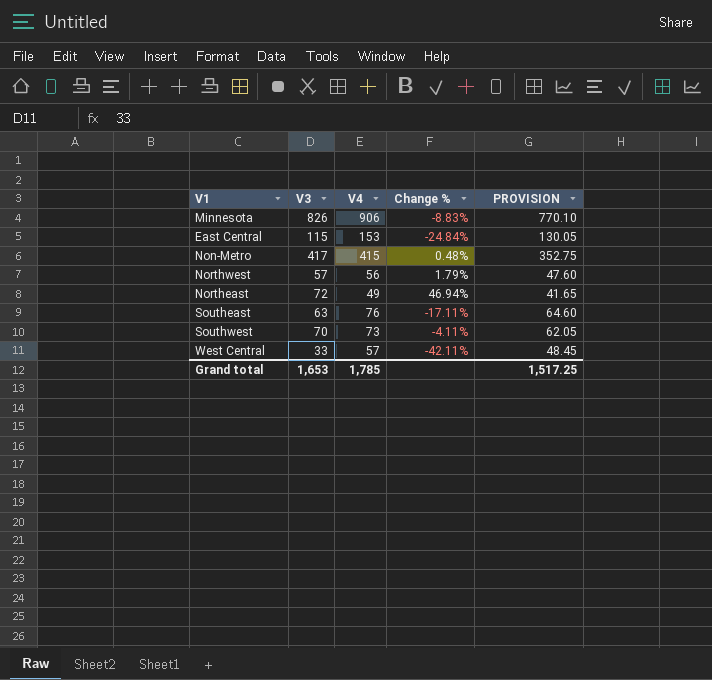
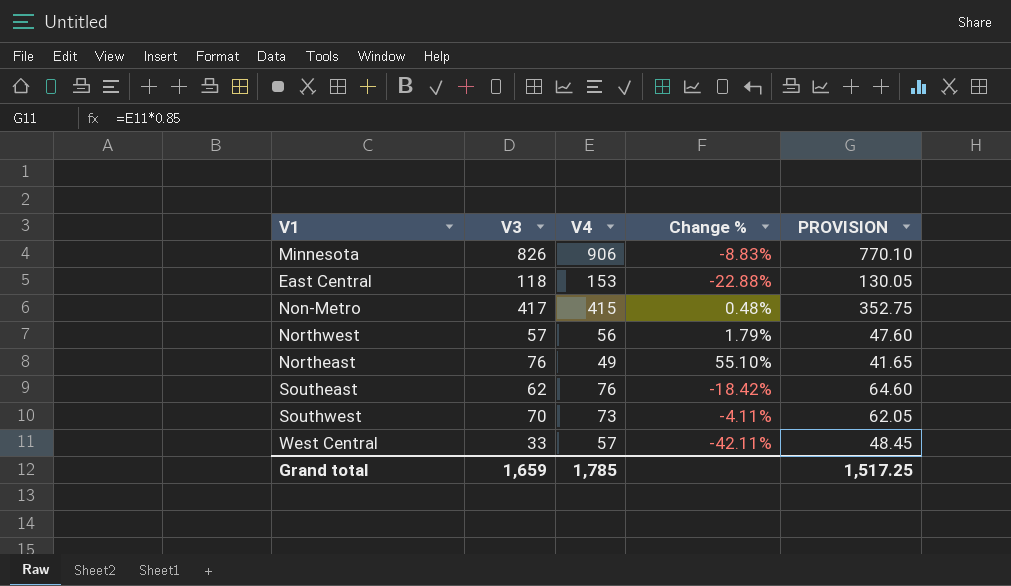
East Central | V3: 115 -> 118
East Central | Change %: -24.84% -> -22.88%
Northeast | V3: 72 -> 76
Northeast | Change %: 46.94% -> 55.10%
Southeast | V3: 63 -> 62
Southeast | Change %: -17.11% -> -18.42%
Grand total | V3: 1,653 -> 1,659

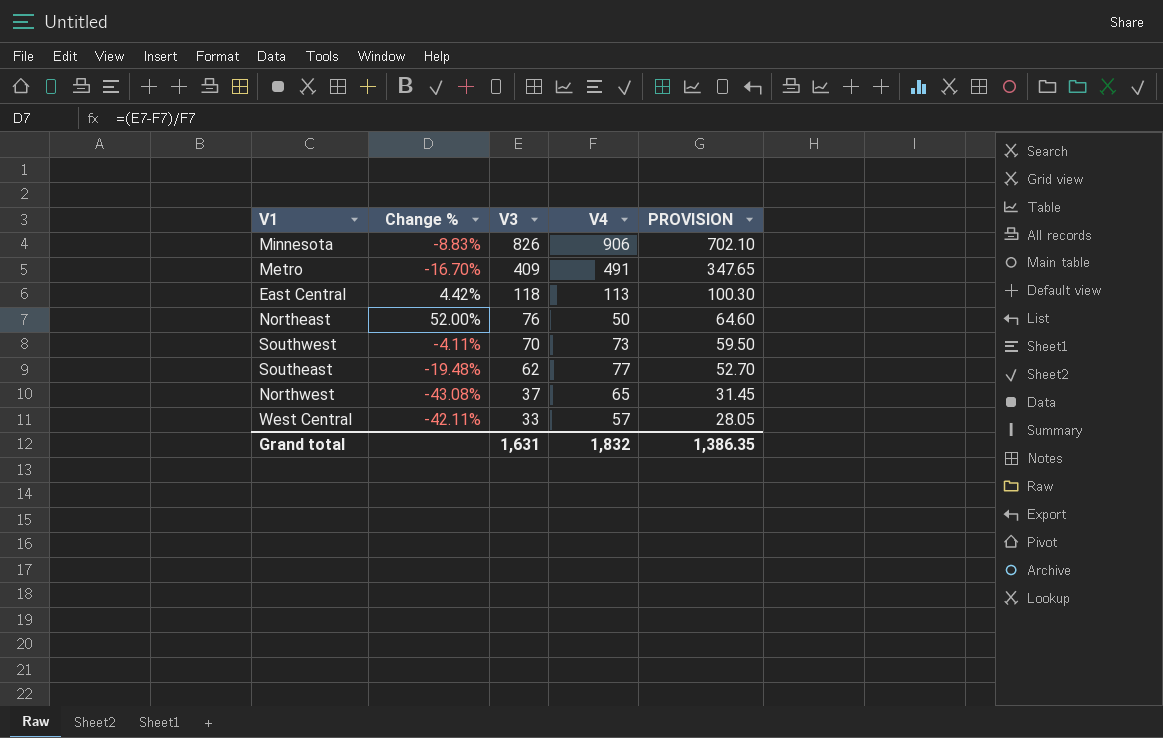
row order: none -> V3 descending
column Change % | position: 4 -> 2
column PROVISION | formula: [V4] * 0.85 -> [V3] * 0.85
row Non-Metro: 417 | 415 | 0.48% | 352.75 -> none
row Metro: none -> -16.70% | 409 | 491 | 347.65
East Central | Change %: -22.88% -> 4.42%
East Central | V4: 153 -> 113
Northeast | Change %: 55.10% -> 52.00%
Northeast | V4: 49 -> 50
Southeast | Change %: -18.42% -> -19.48%
Southeast | V4: 76 -> 77
Northwest | Change %: 1.79% -> -43.08%
Northwest | V3: 57 -> 37
Northwest | V4: 56 -> 65
Grand total | V3: 1,659 -> 1,631
Grand total | V4: 1,785 -> 1,832
Grand total | PROVISION: 1,517.25 -> 1,386.35

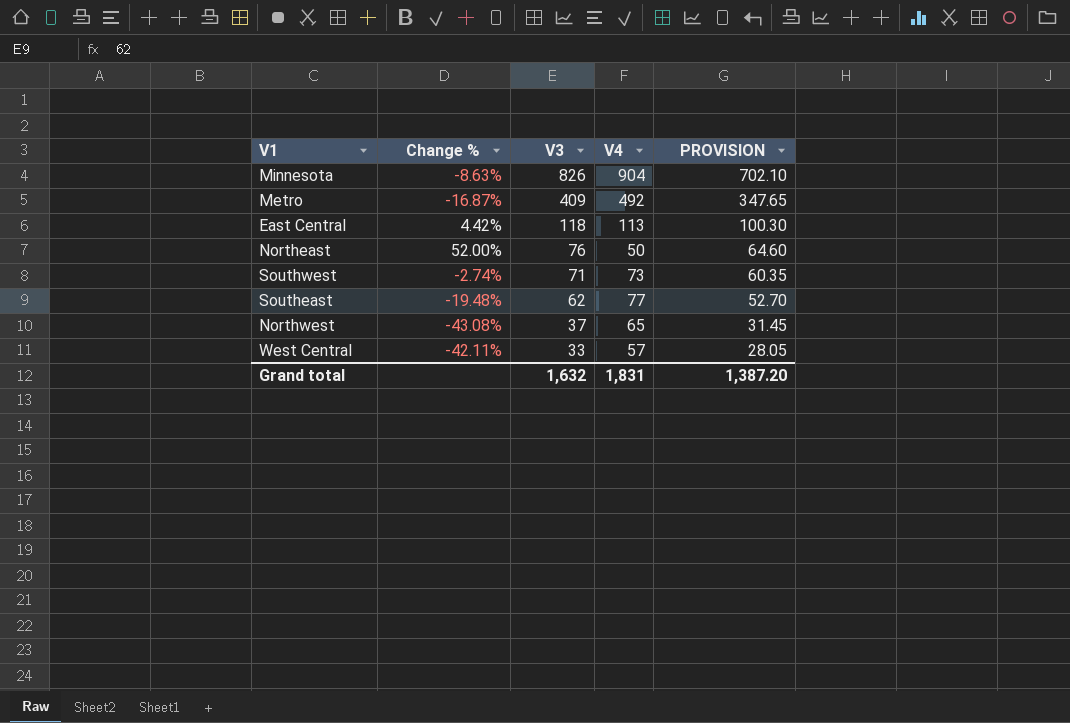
Minnesota | Change %: -8.83% -> -8.63%
Minnesota | V4: 906 -> 904
Metro | Change %: -16.70% -> -16.87%
Metro | V4: 491 -> 492
Southwest | Change %: -4.11% -> -2.74%
Southwest | V3: 70 -> 71
Southwest | PROVISION: 59.50 -> 60.35
Grand total | V3: 1,631 -> 1,632
Grand total | V4: 1,832 -> 1,831
Grand total | PROVISION: 1,386.35 -> 1,387.20

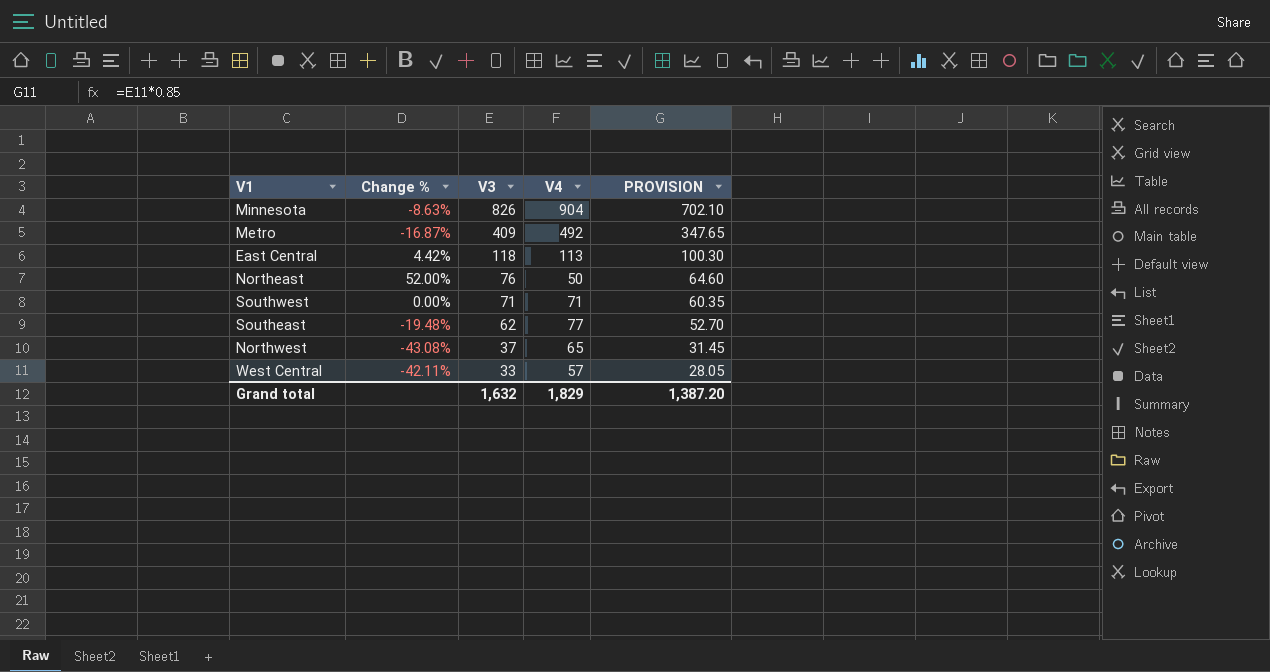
Southwest | Change %: -2.74% -> 0.00%
Southwest | V4: 73 -> 71
Grand total | V4: 1,831 -> 1,829

